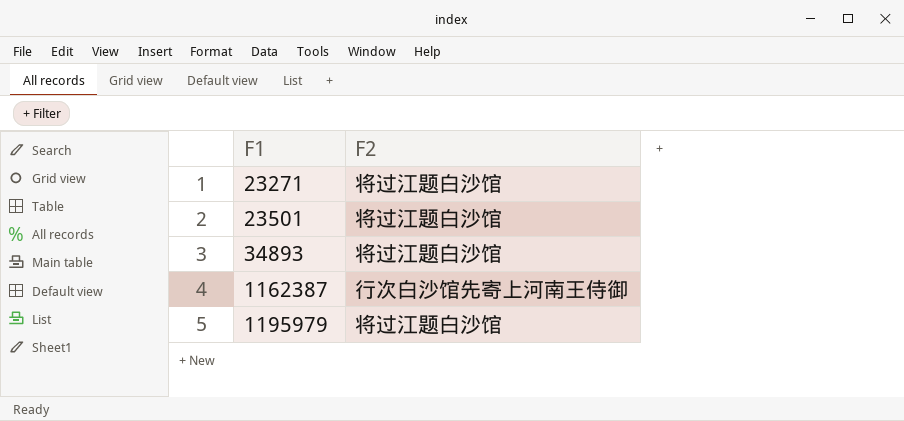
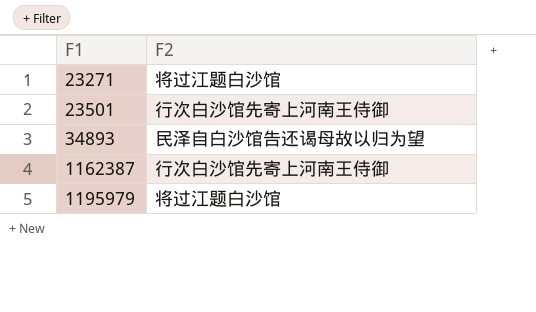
23501 | F2: 将过江题白沙馆 -> 行次白沙馆先寄上河南王侍御
34893 | F2: 将过江题白沙馆 -> 民泽自白沙馆告还谒母故以归为望

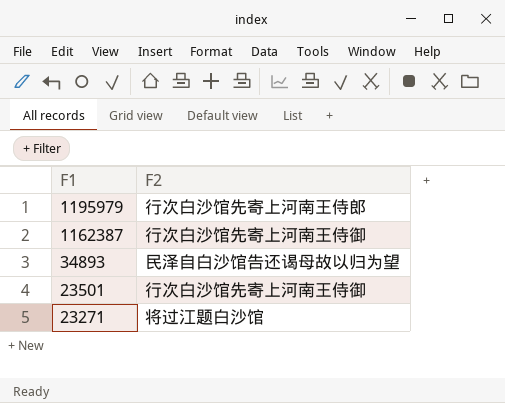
row order: F1 ascending -> F1 descending
1195979 | F2: 将过江题白沙馆 -> 行次白沙馆先寄上河南王侍郎

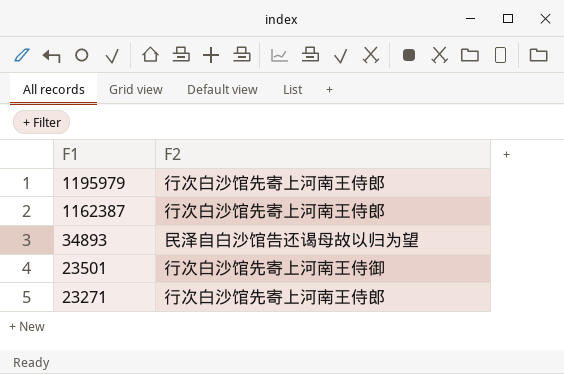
1162387 | F2: 行次白沙馆先寄上河南王侍御 -> 行次白沙馆先寄上河南王侍郎
23271 | F2: 将过江题白沙馆 -> 行次白沙馆先寄上河南王侍郎

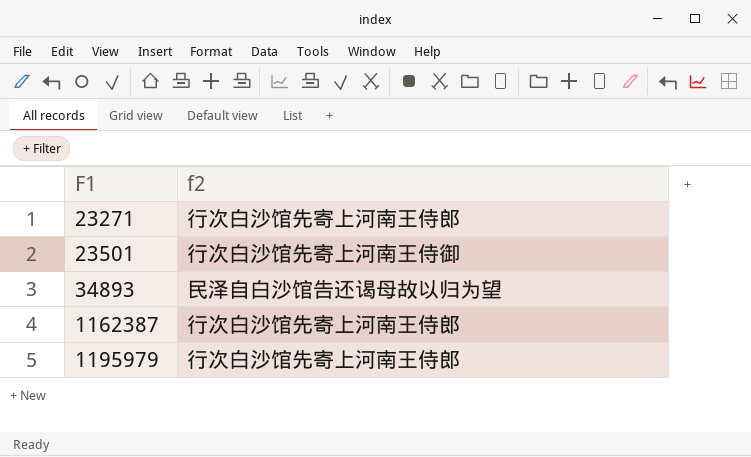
row order: F1 descending -> F1 ascending
column name: F2 -> f2

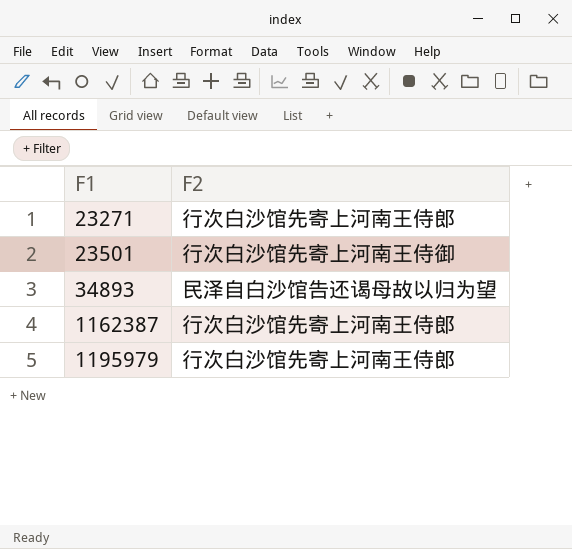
column name: f2 -> F2

